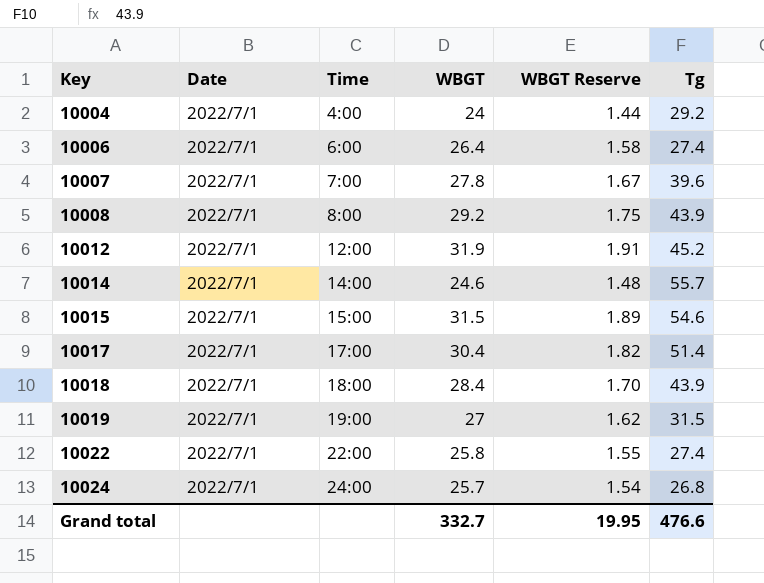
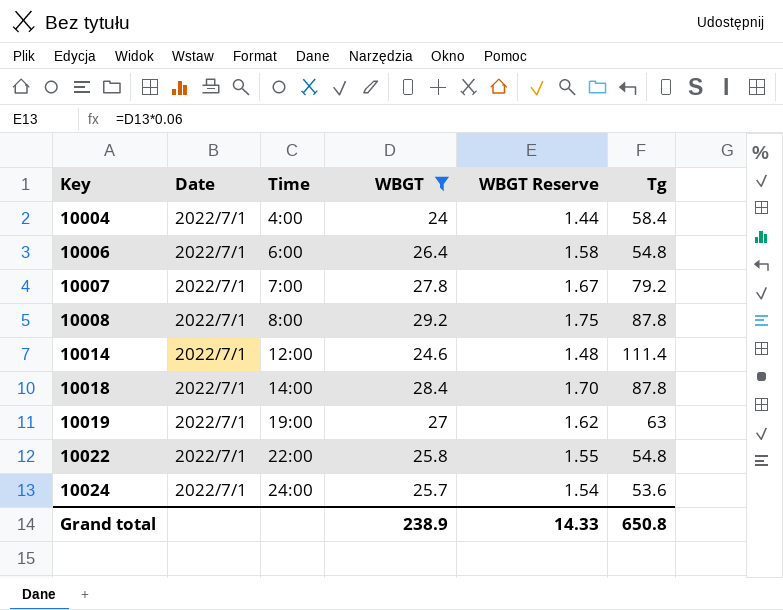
filter: none -> WBGT <= 29.2
10004 | Tg: 29.2 -> 58.4
10006 | Tg: 27.4 -> 54.8
10007 | Tg: 39.6 -> 79.2
10008 | Tg: 43.9 -> 87.8
10014 | Time: 14:00 -> 12:00
10014 | Tg: 55.7 -> 111.4
10018 | Time: 18:00 -> 14:00
10018 | Tg: 43.9 -> 87.8
10019 | Tg: 31.5 -> 63
10022 | Tg: 27.4 -> 54.8
10024 | Tg: 26.8 -> 53.6
Grand total | WBGT: 332.7 -> 238.9
Grand total | WBGT Reserve: 19.95 -> 14.33
Grand total | Tg: 476.6 -> 650.8

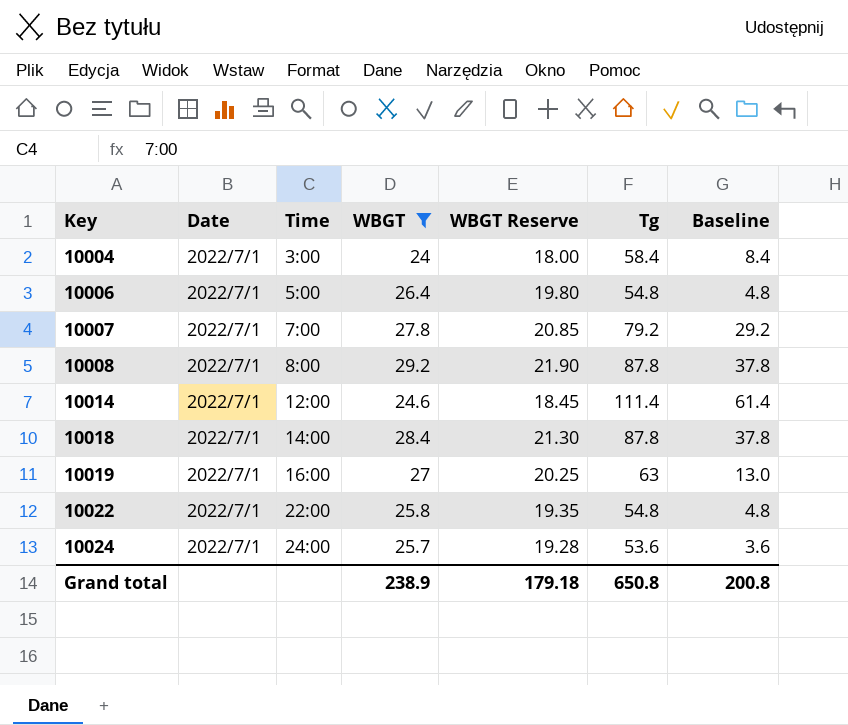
column WBGT Reserve | formula: [WBGT] * 0.06 -> [WBGT] * 0.75
column Baseline | formula: none -> [Tg] - 50
10004 | Time: 4:00 -> 3:00
10006 | Time: 6:00 -> 5:00
10019 | Time: 19:00 -> 16:00
Grand total | WBGT Reserve: 14.33 -> 179.18

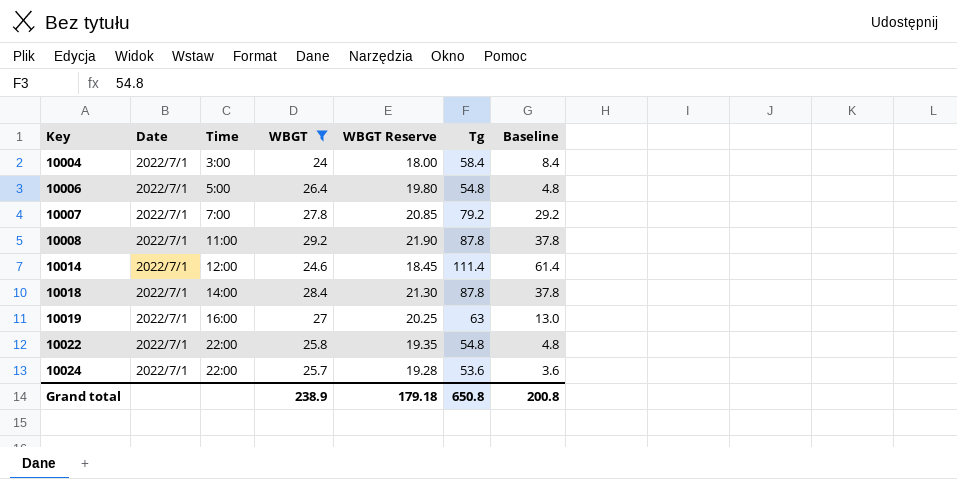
10008 | Time: 8:00 -> 11:00
10024 | Time: 24:00 -> 22:00

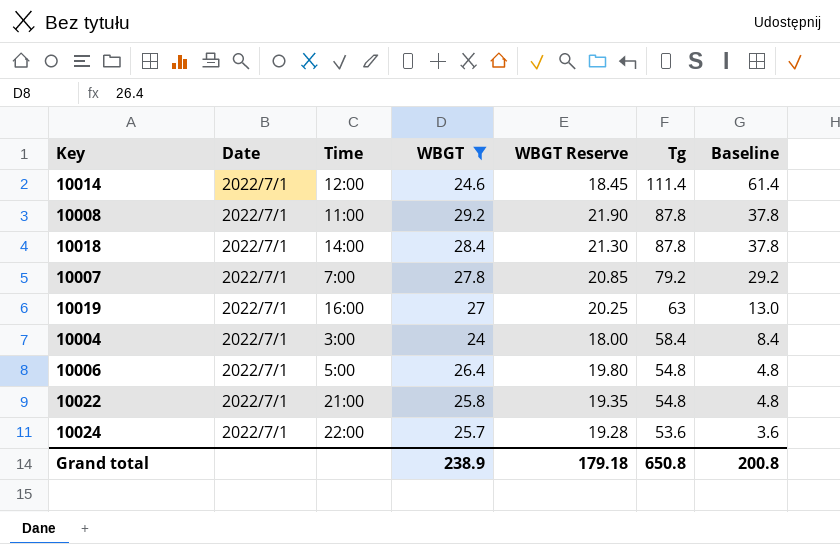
row order: Key ascending -> Tg descending
10022 | Time: 22:00 -> 21:00

